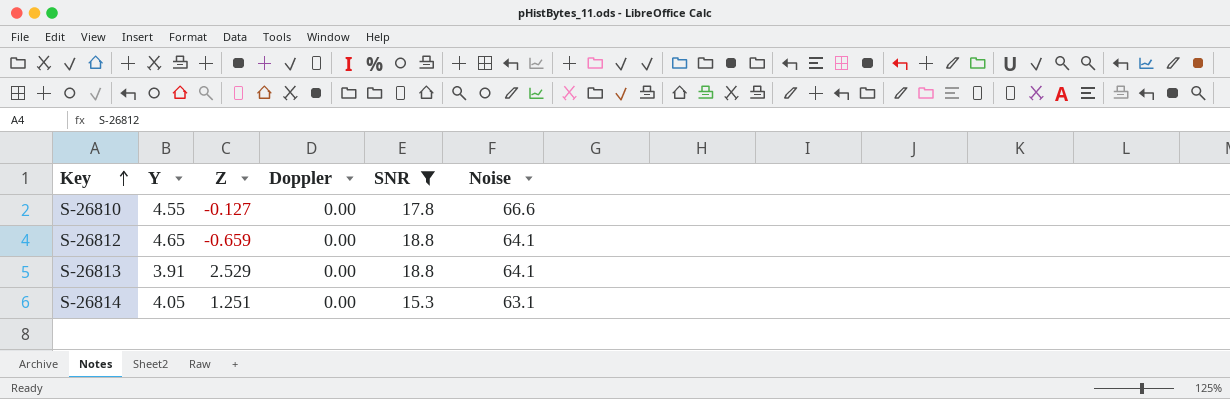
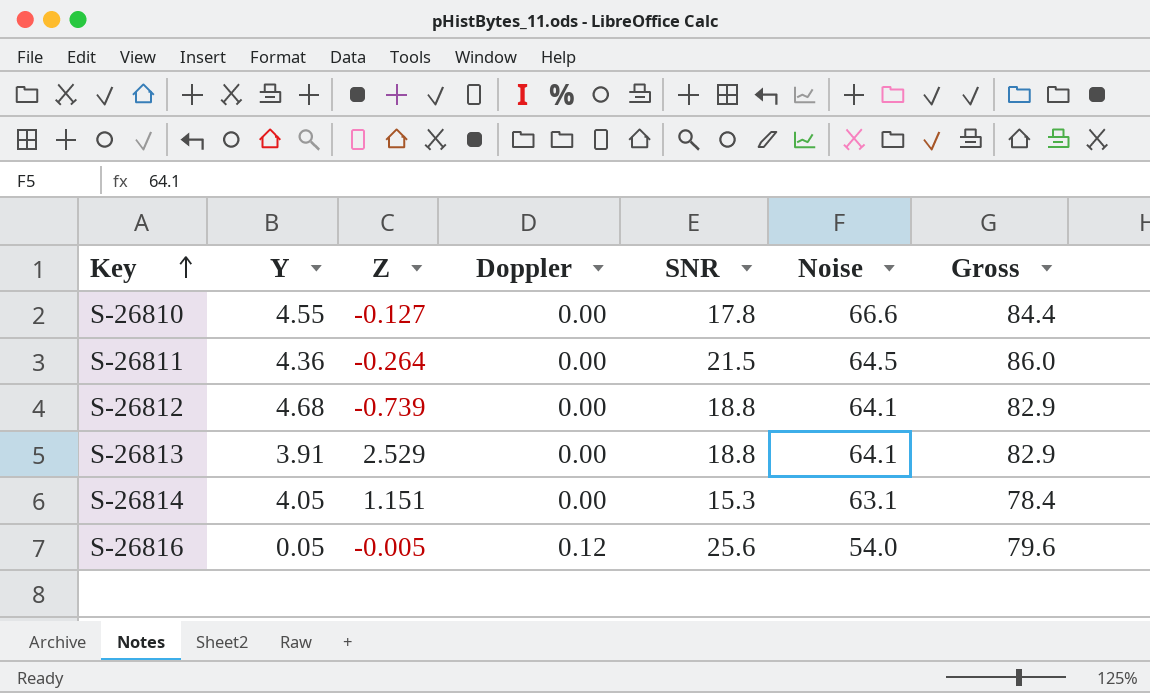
filter: SNR <= 18.8 -> none
column Gross | formula: none -> [SNR] + [Noise]
S-26812 | Y: 4.65 -> 4.68
S-26812 | Z: -0.659 -> -0.739
S-26814 | Z: 1.251 -> 1.151

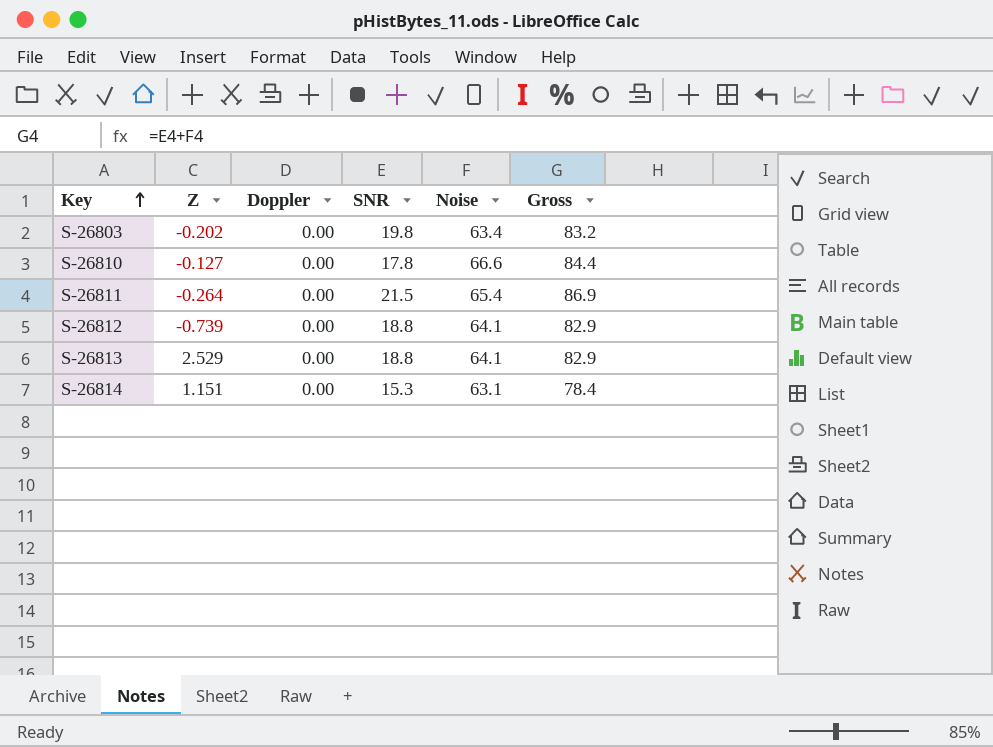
column Y | position: 2 -> none
row S-26816: 0.05 | -0.005 | 0.12 | 25.6 | 54.0 | 79.6 -> none
row S-26803: none -> -0.202 | 0.00 | 19.8 | 63.4 | 83.2
S-26811 | Noise: 64.5 -> 65.4
S-26811 | Gross: 86.0 -> 86.9

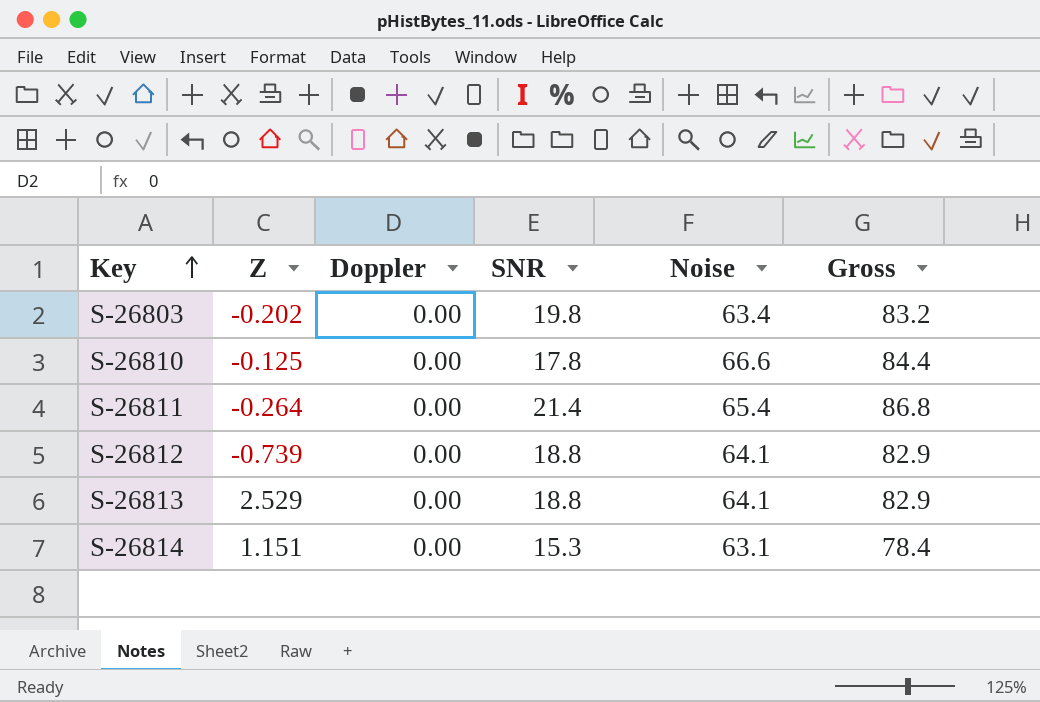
S-26810 | Z: -0.127 -> -0.125
S-26811 | SNR: 21.5 -> 21.4
S-26811 | Gross: 86.9 -> 86.8

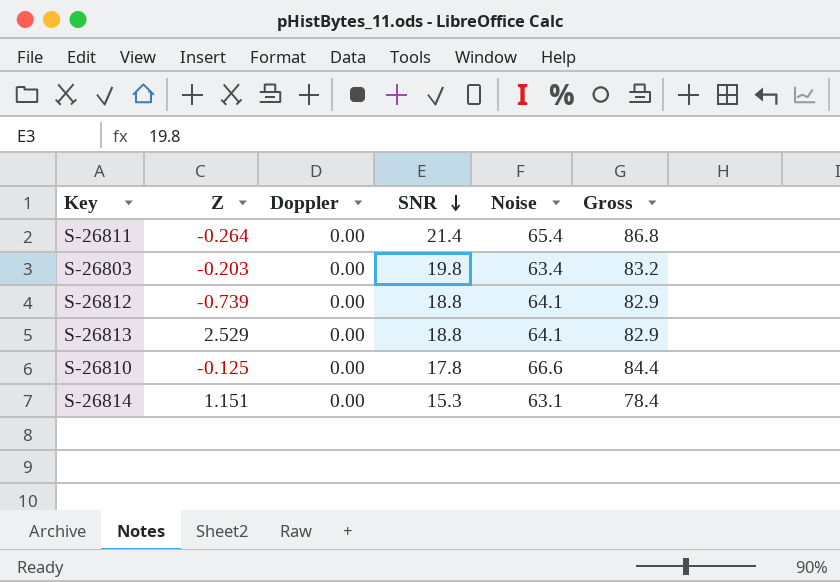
row order: Key ascending -> SNR descending
S-26803 | Z: -0.202 -> -0.203

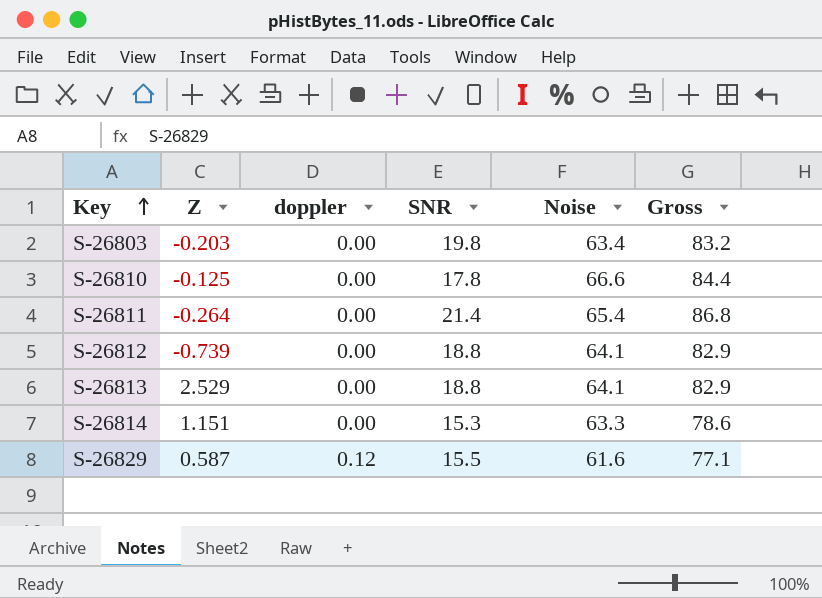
row order: SNR descending -> Key ascending
column name: Doppler -> doppler
S-26814 | Noise: 63.1 -> 63.3
S-26814 | Gross: 78.4 -> 78.6
row S-26829: none -> 0.587 | 0.12 | 15.5 | 61.6 | 77.1

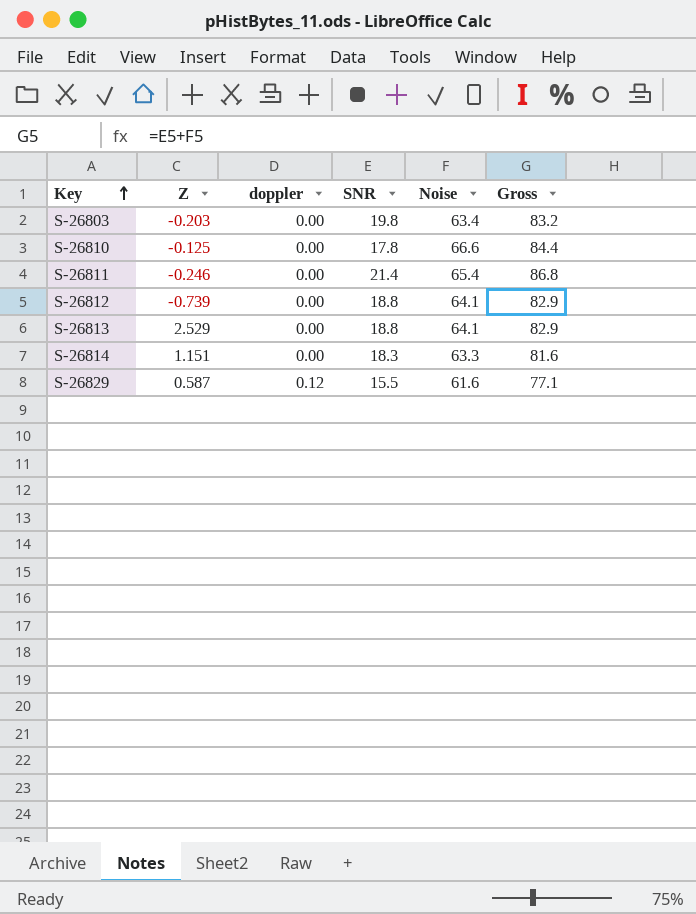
S-26811 | Z: -0.264 -> -0.246
S-26814 | SNR: 15.3 -> 18.3
S-26814 | Gross: 78.6 -> 81.6

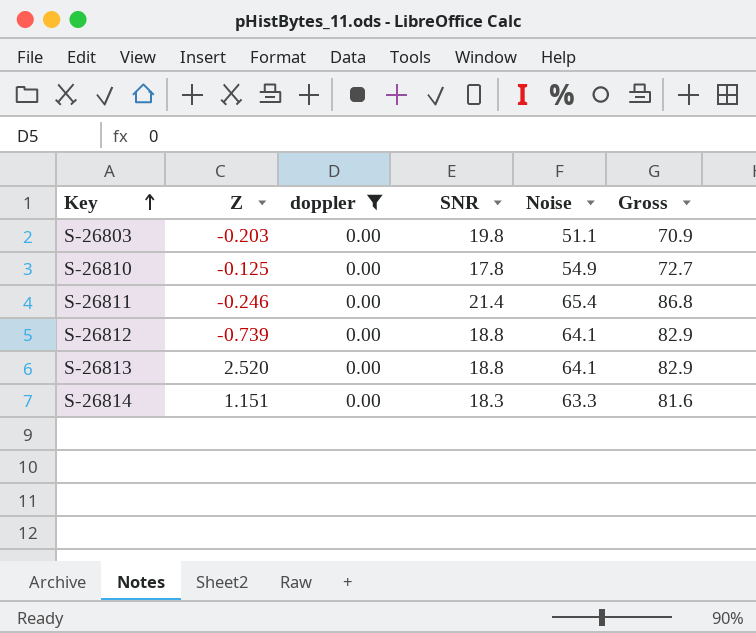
filter: none -> doppler = 0.00
S-26803 | Noise: 63.4 -> 51.1
S-26803 | Gross: 83.2 -> 70.9
S-26810 | Noise: 66.6 -> 54.9
S-26810 | Gross: 84.4 -> 72.7
S-26813 | Z: 2.529 -> 2.520

